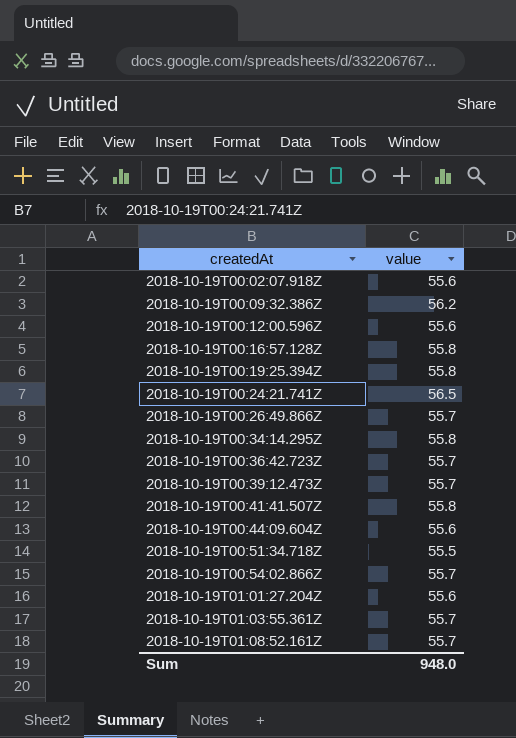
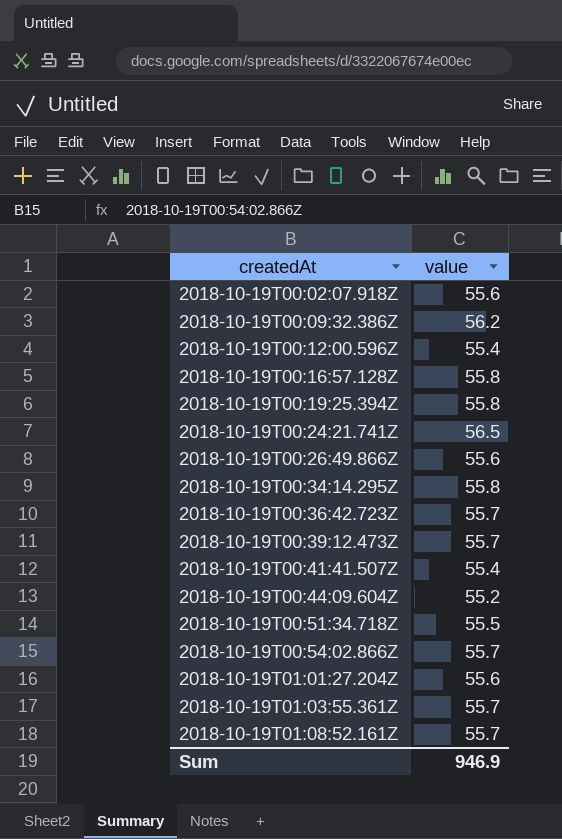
2018-10-19T00:12:00.596Z | value: 55.6 -> 55.4
2018-10-19T00:26:49.866Z | value: 55.7 -> 55.6
2018-10-19T00:41:41.507Z | value: 55.8 -> 55.4
2018-10-19T00:44:09.604Z | value: 55.6 -> 55.2
Sum | value: 948.0 -> 946.9

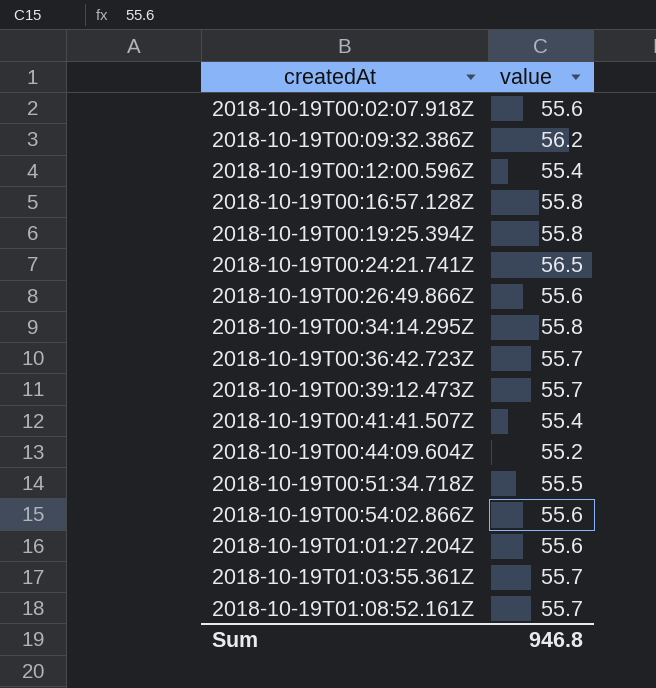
2018-10-19T00:54:02.866Z | value: 55.7 -> 55.6
Sum | value: 946.9 -> 946.8

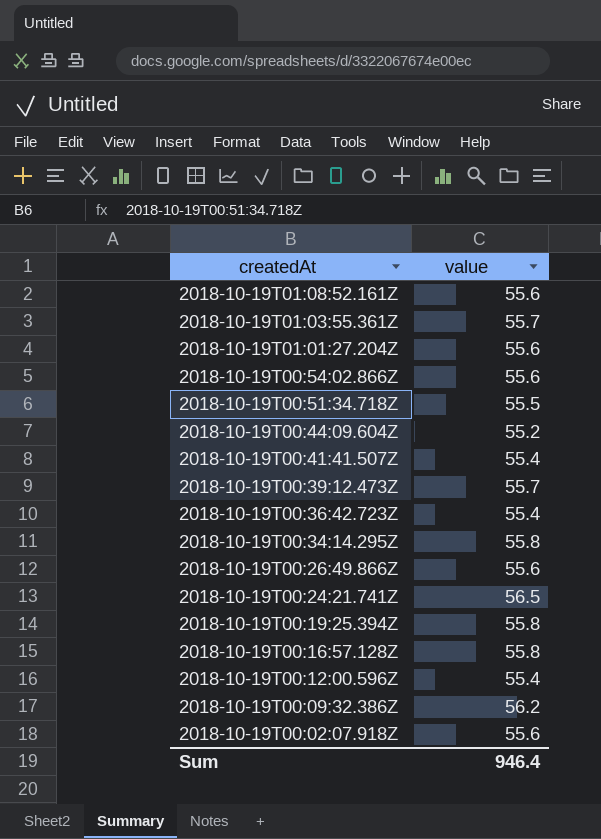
row order: createdAt ascending -> createdAt descending
2018-10-19T01:08:52.161Z | value: 55.7 -> 55.6
2018-10-19T00:36:42.723Z | value: 55.7 -> 55.4
Sum | value: 946.8 -> 946.4

